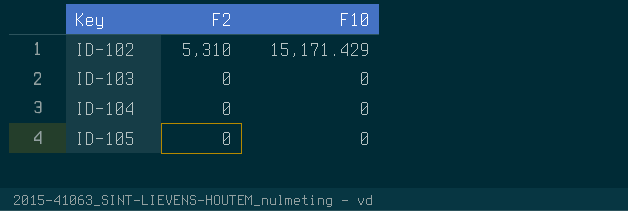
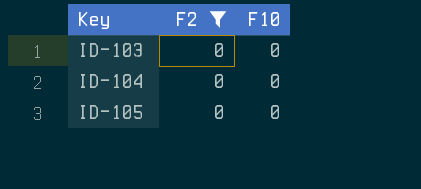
filter: none -> F2 = 0

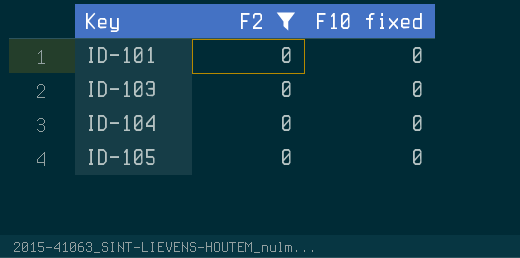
column name: F10 -> F10 fixed
row ID-101: none -> 0 | 0

